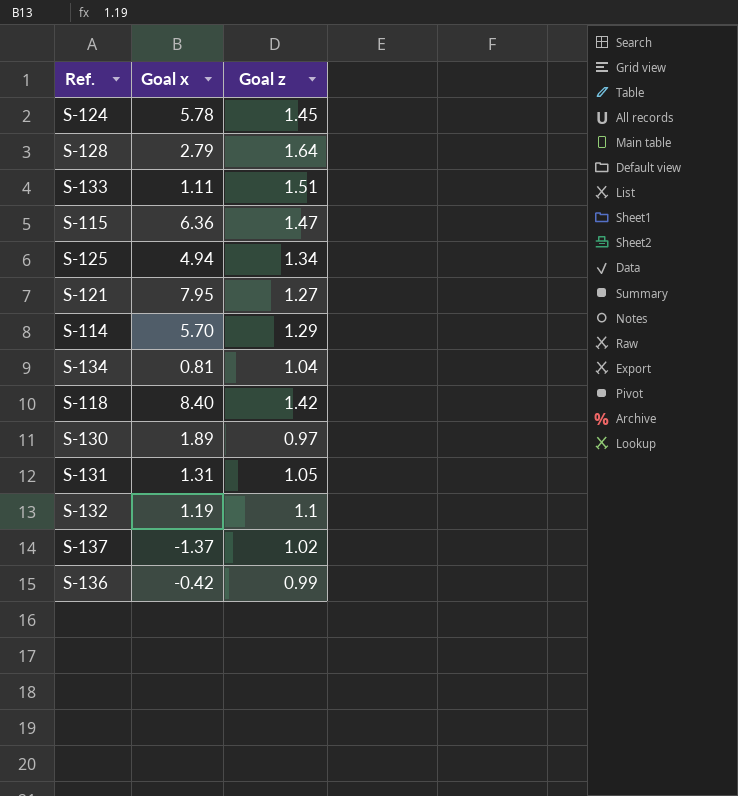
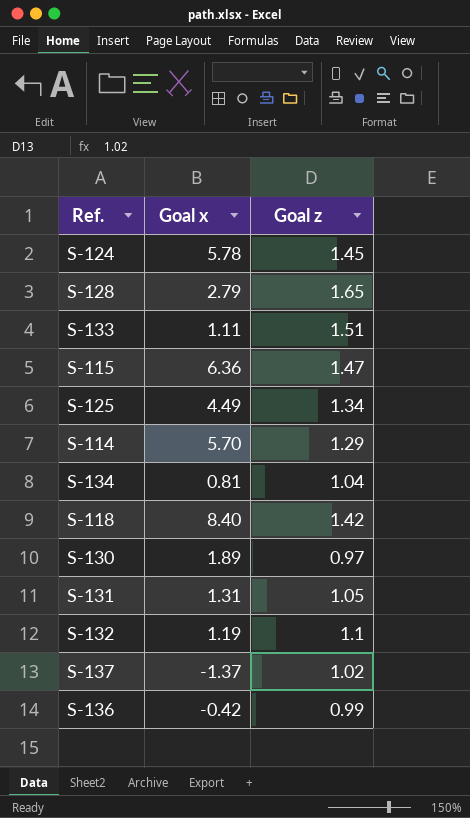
row S-121: 7.95 | 1.27 -> none
S-128 | Goal z: 1.64 -> 1.65
S-125 | Goal x: 4.94 -> 4.49

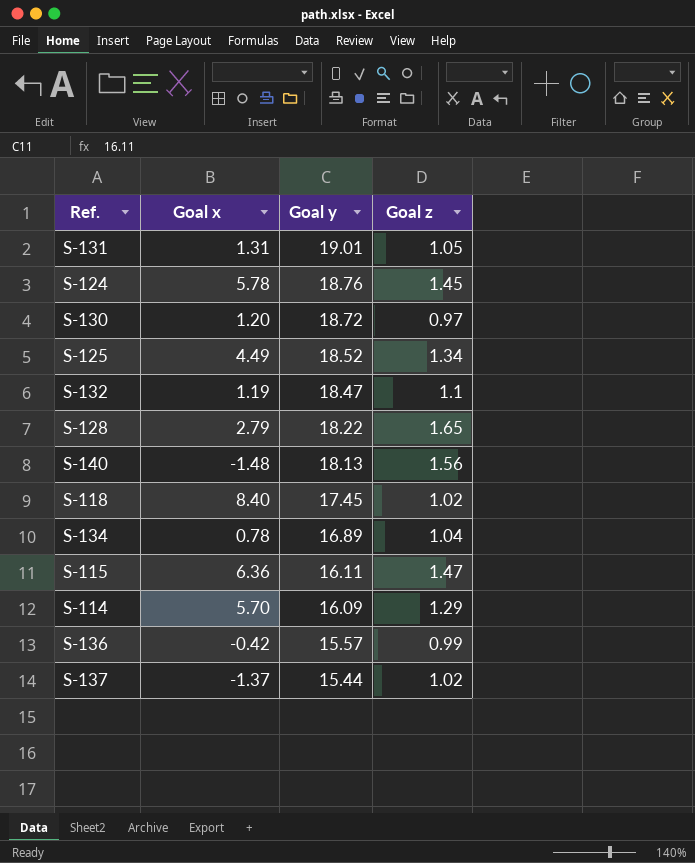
row order: none -> Goal y descending
column Goal y | position: none -> 3
row S-133: 1.11 | 1.51 -> none
S-130 | Goal x: 1.89 -> 1.20
row S-140: none -> -1.48 | 18.13 | 1.56
S-118 | Goal z: 1.42 -> 1.02
S-134 | Goal x: 0.81 -> 0.78

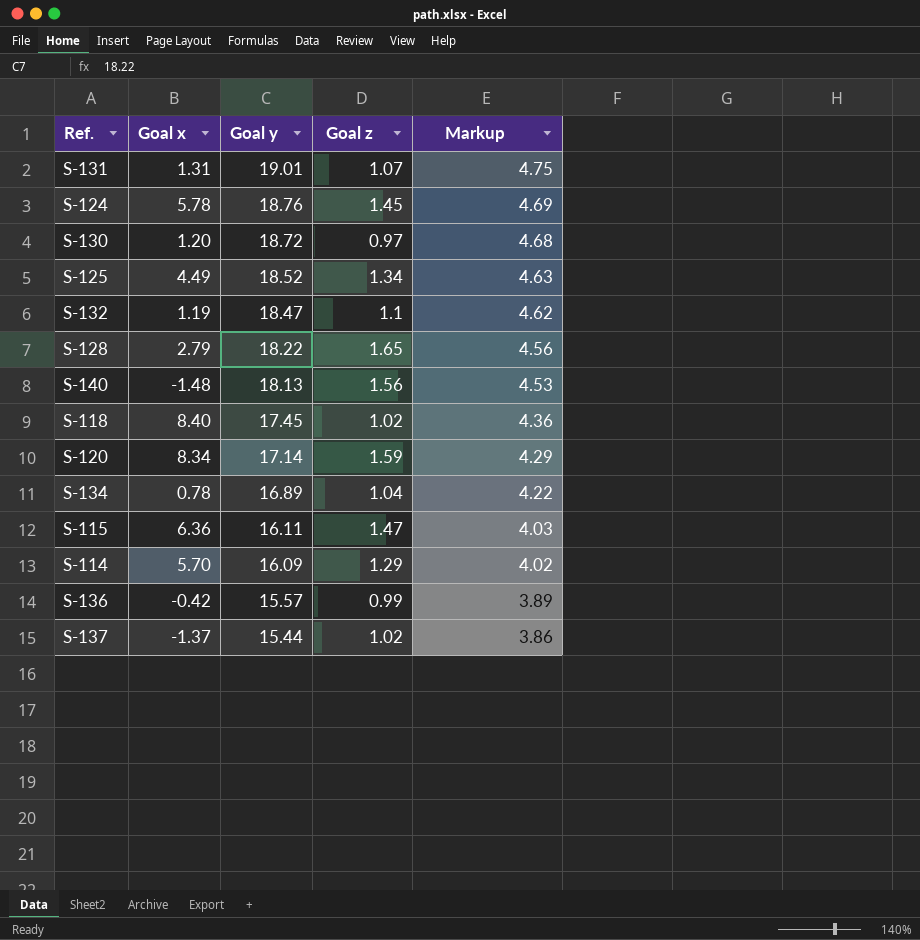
column Markup | formula: none -> [Goal y] * 0.25
S-131 | Goal z: 1.05 -> 1.07
row S-120: none -> 8.34 | 17.14 | 1.59 | 4.29

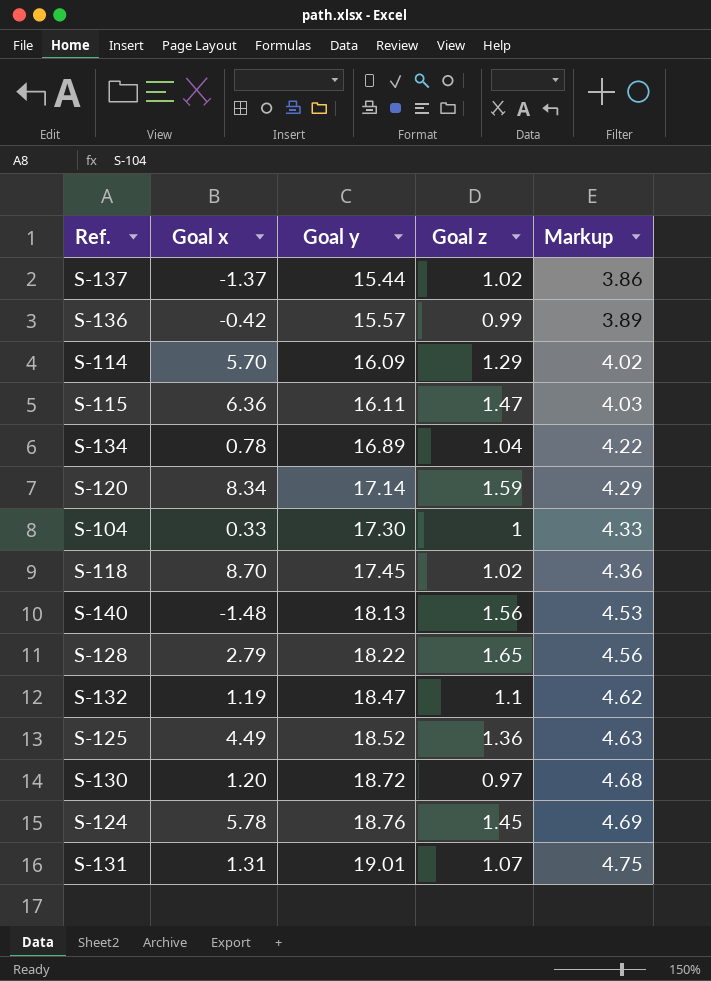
row order: Goal y descending -> Goal y ascending
row S-104: none -> 0.33 | 17.30 | 1 | 4.33
S-118 | Goal x: 8.40 -> 8.70
S-125 | Goal z: 1.34 -> 1.36

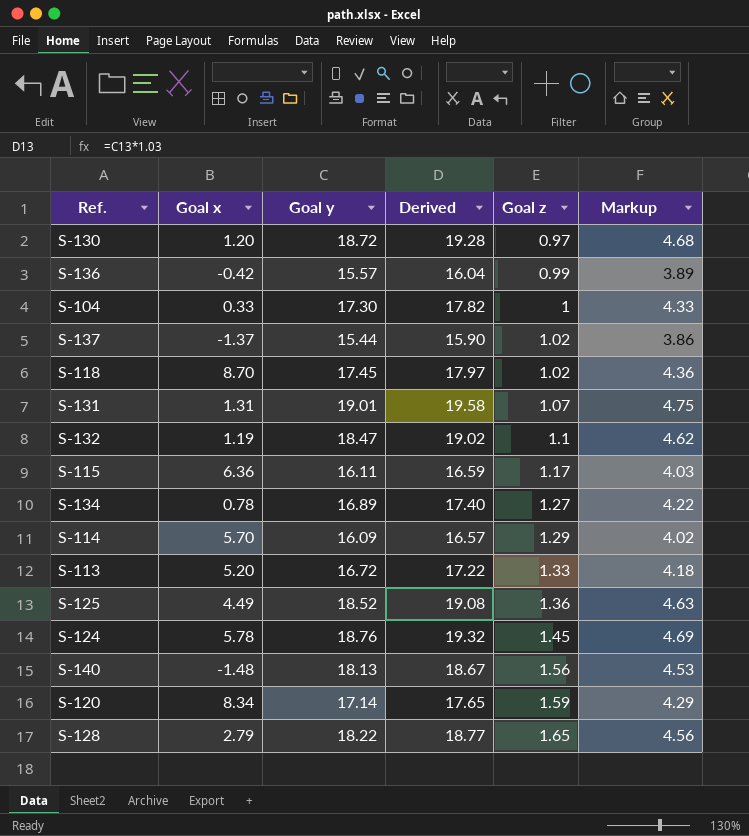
row order: Goal y ascending -> Goal z ascending
column Derived | formula: none -> [Goal y] * 1.03
S-115 | Goal z: 1.47 -> 1.17
S-134 | Goal z: 1.04 -> 1.27
row S-113: none -> 5.20 | 16.72 | 17.22 | 1.33 | 4.18

